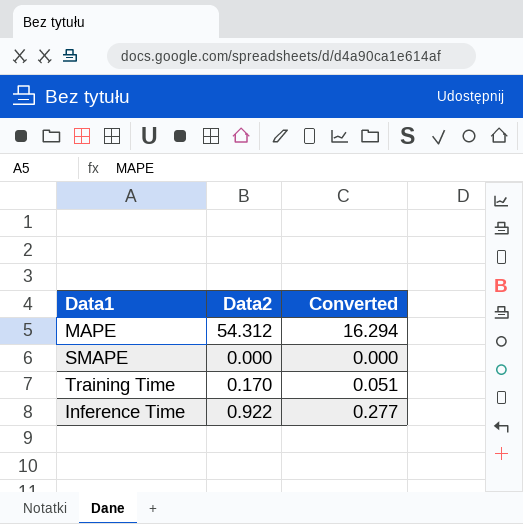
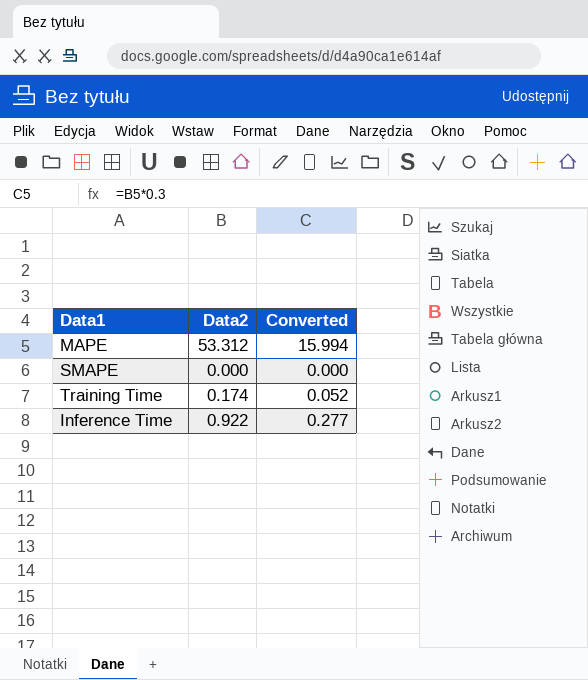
MAPE | Data2: 54.312 -> 53.312
MAPE | Converted: 16.294 -> 15.994
Training Time | Data2: 0.170 -> 0.174
Training Time | Converted: 0.051 -> 0.052

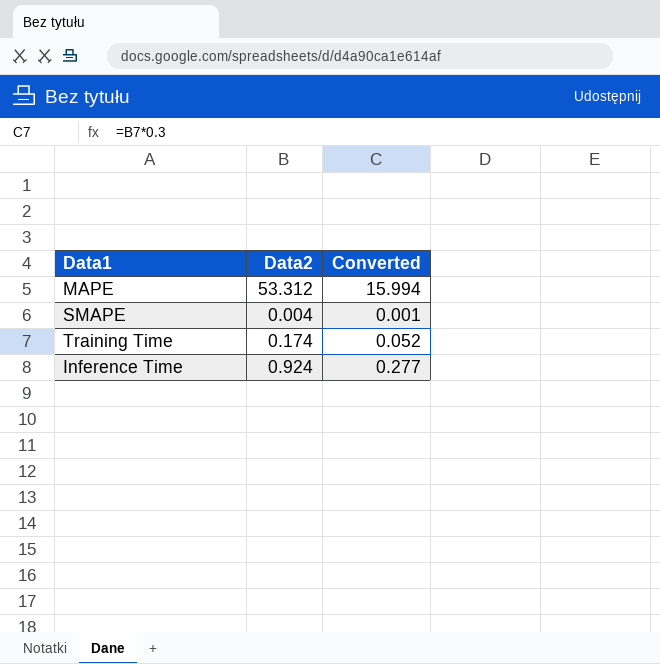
SMAPE | Data2: 0.000 -> 0.004
SMAPE | Converted: 0.000 -> 0.001
Inference Time | Data2: 0.922 -> 0.924

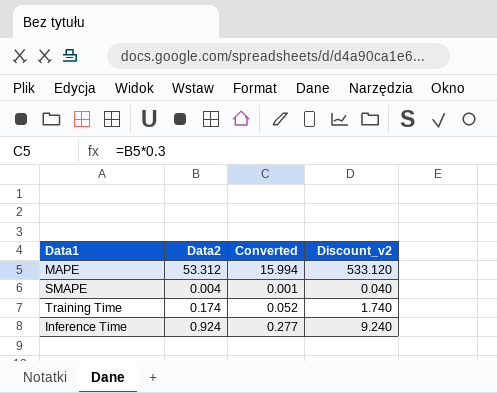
column Discount_v2 | formula: none -> [Data2] * 10

